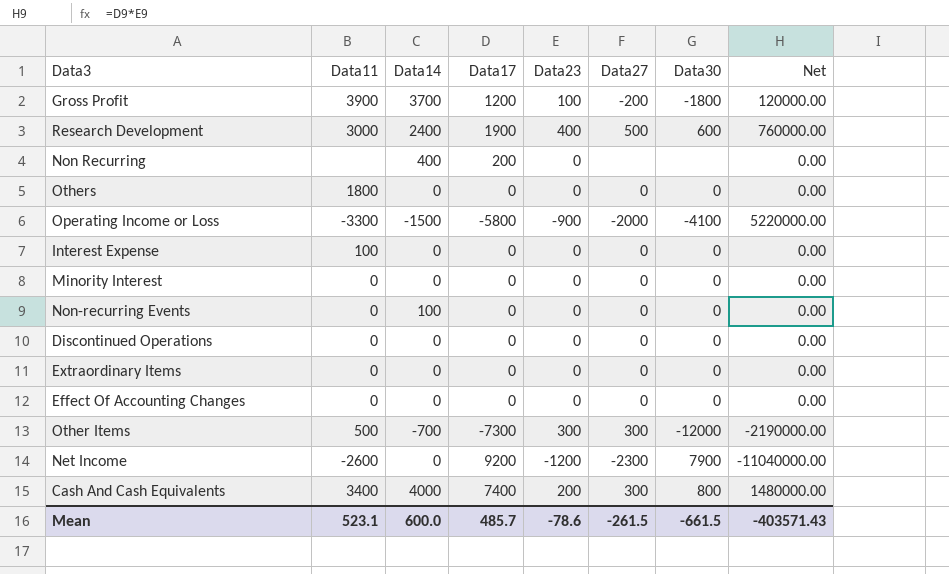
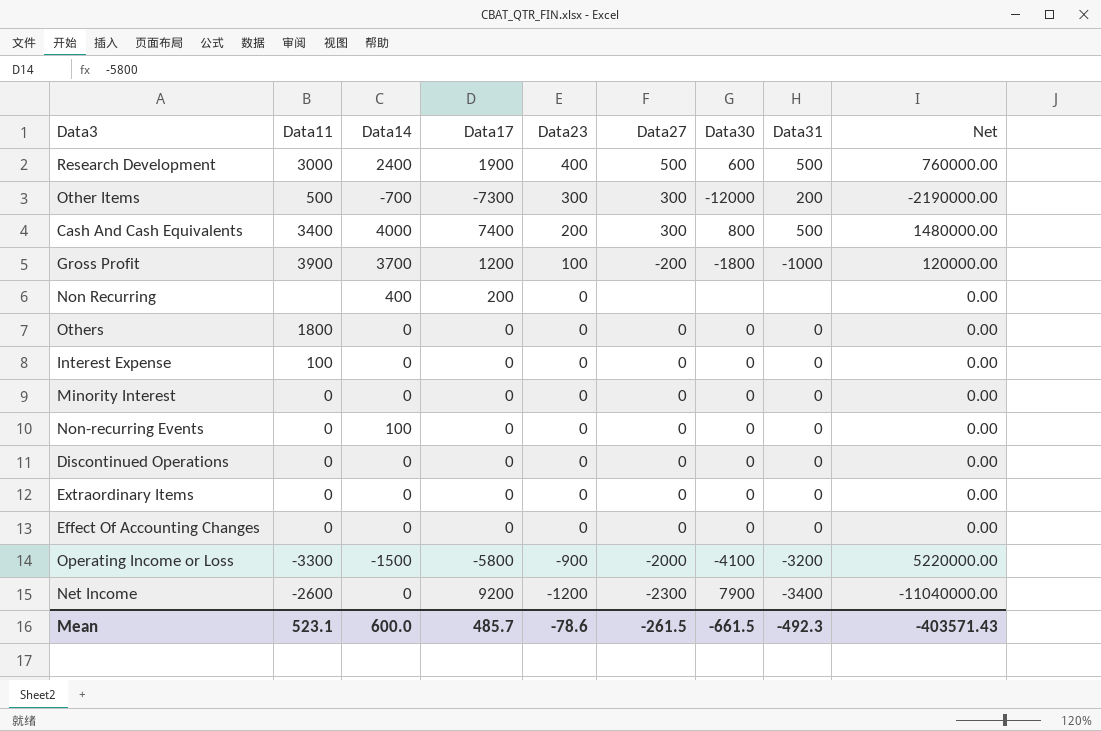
row order: none -> Data23 descending
column Data31 | position: none -> 8

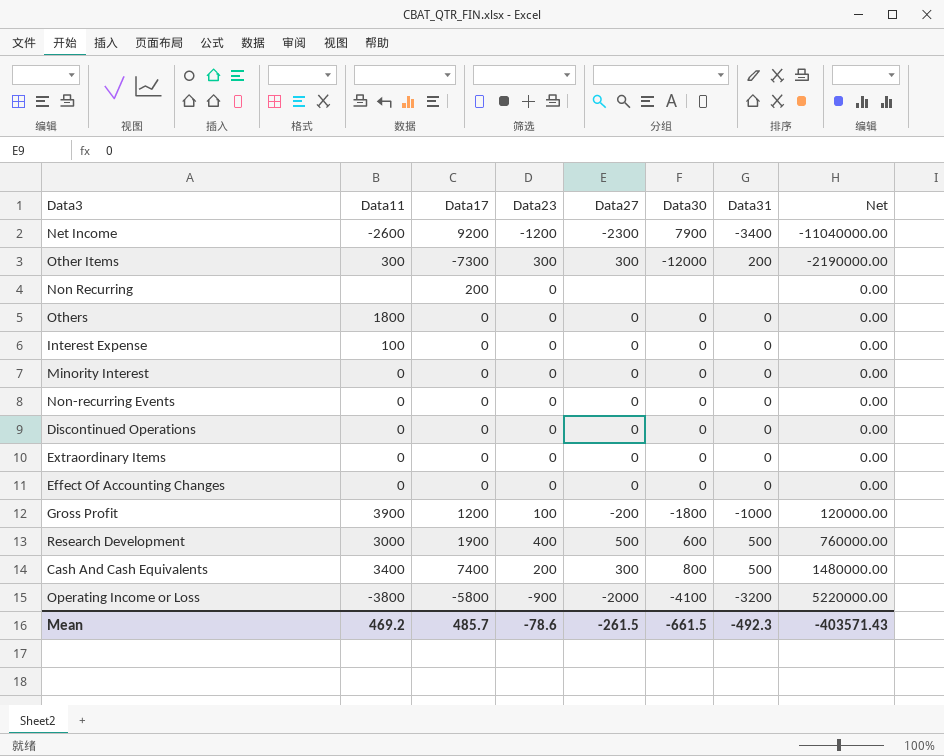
row order: Data23 descending -> Net ascending
column Data14 | position: 3 -> none
Other Items | Data11: 500 -> 300
Operating Income or Loss | Data11: -3300 -> -3800
Mean | Data11: 523.1 -> 469.2

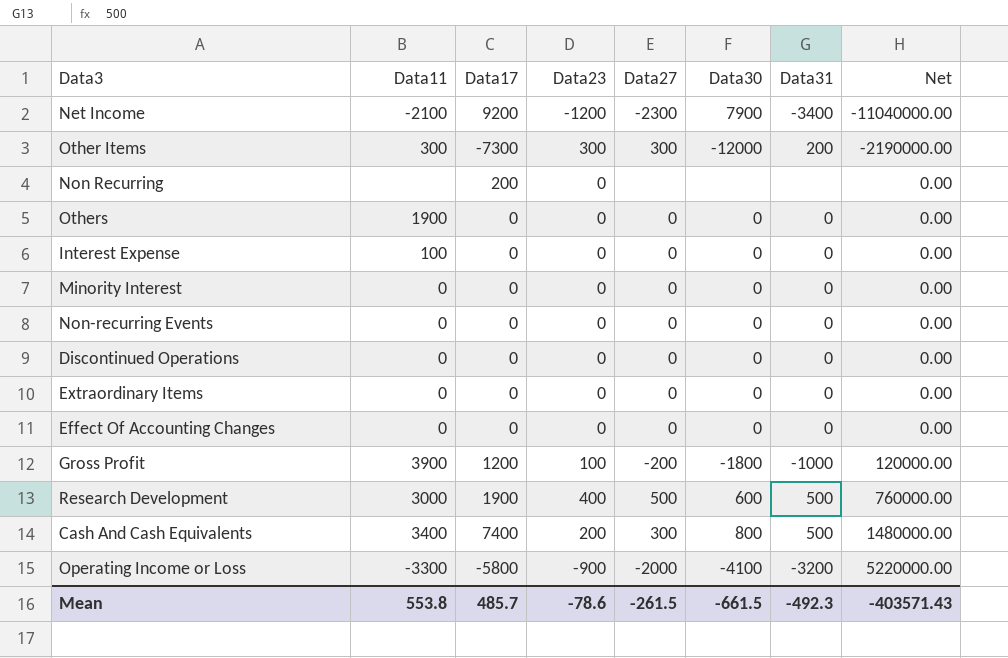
Net Income | Data11: -2600 -> -2100
Others | Data11: 1800 -> 1900
Operating Income or Loss | Data11: -3800 -> -3300
Mean | Data11: 469.2 -> 553.8

